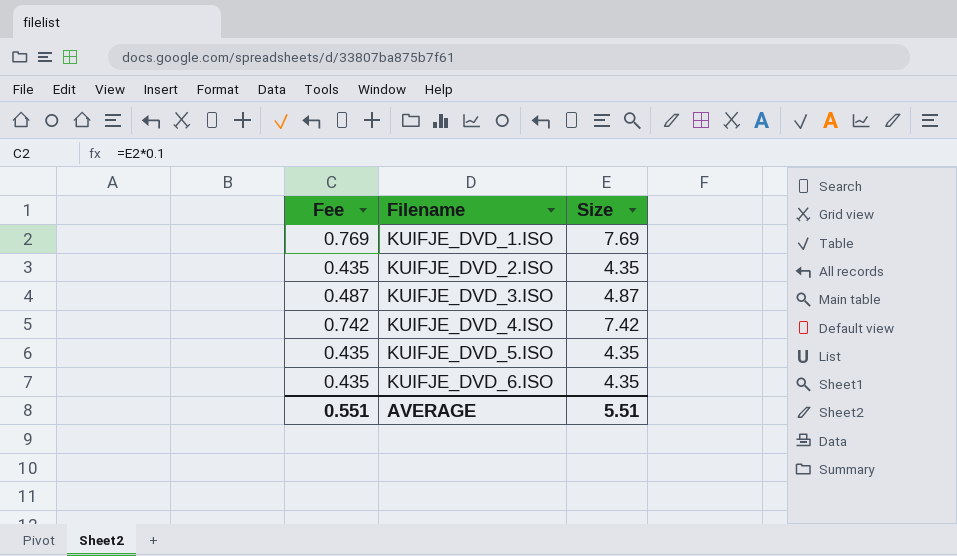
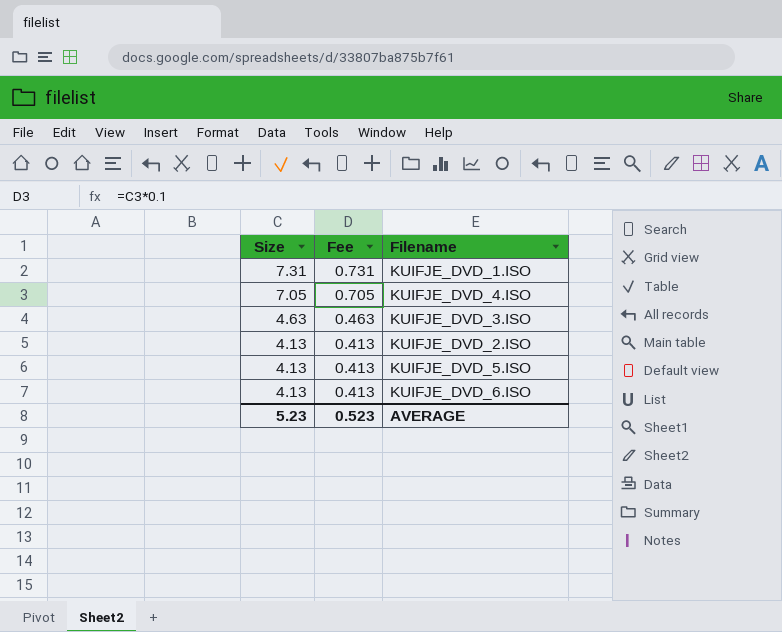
row order: Filename ascending -> Size descending
column Size | position: 3 -> 1
KUIFJE_DVD_1.ISO | Size: 7.69 -> 7.31
KUIFJE_DVD_1.ISO | Fee: 0.769 -> 0.731
KUIFJE_DVD_4.ISO | Size: 7.42 -> 7.05
KUIFJE_DVD_4.ISO | Fee: 0.742 -> 0.705
KUIFJE_DVD_3.ISO | Size: 4.87 -> 4.63
KUIFJE_DVD_3.ISO | Fee: 0.487 -> 0.463
KUIFJE_DVD_2.ISO | Size: 4.35 -> 4.13
KUIFJE_DVD_2.ISO | Fee: 0.435 -> 0.413
KUIFJE_DVD_5.ISO | Size: 4.35 -> 4.13
KUIFJE_DVD_5.ISO | Fee: 0.435 -> 0.413
KUIFJE_DVD_6.ISO | Size: 4.35 -> 4.13
KUIFJE_DVD_6.ISO | Fee: 0.435 -> 0.413
AVERAGE | Size: 5.51 -> 5.23
AVERAGE | Fee: 0.551 -> 0.523

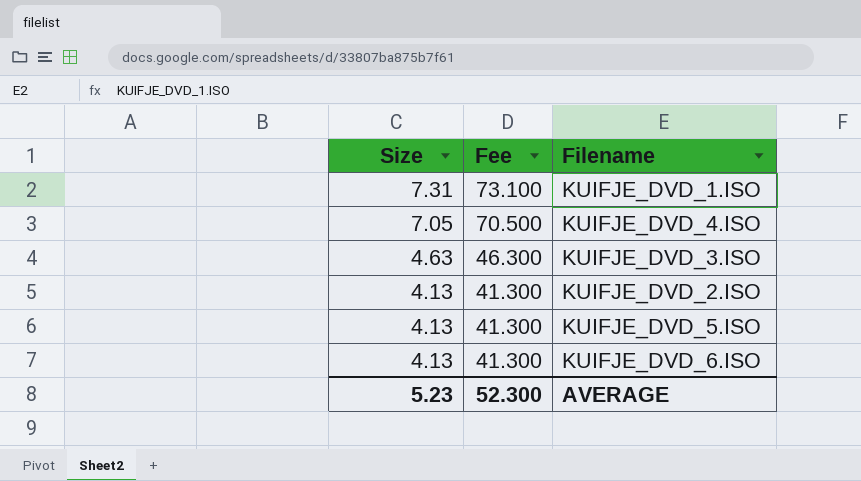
column Fee | formula: [Size] * 0.1 -> [Size] * 10
AVERAGE | Fee: 0.523 -> 52.300

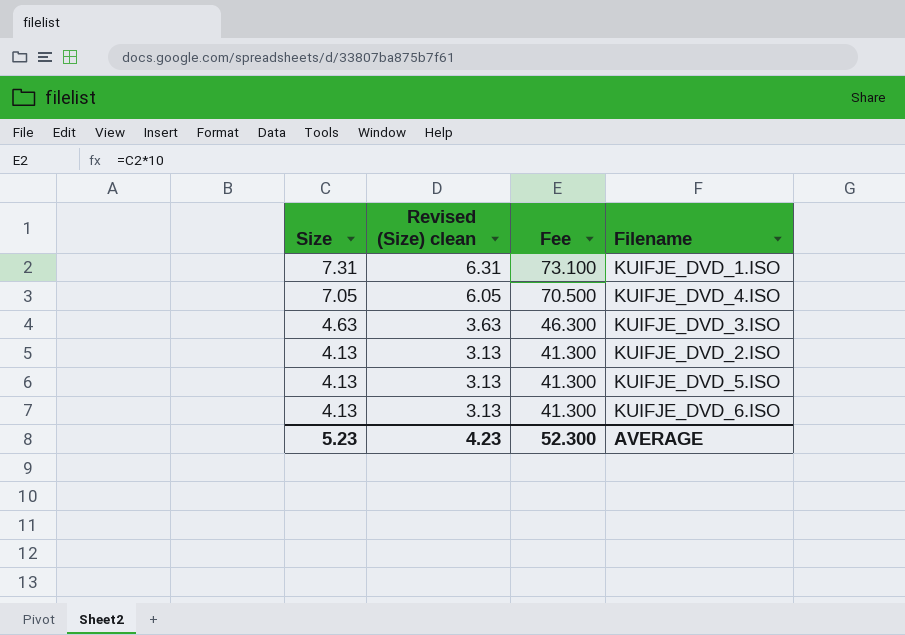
column Revised (Size) clean | formula: none -> [Size] - 1

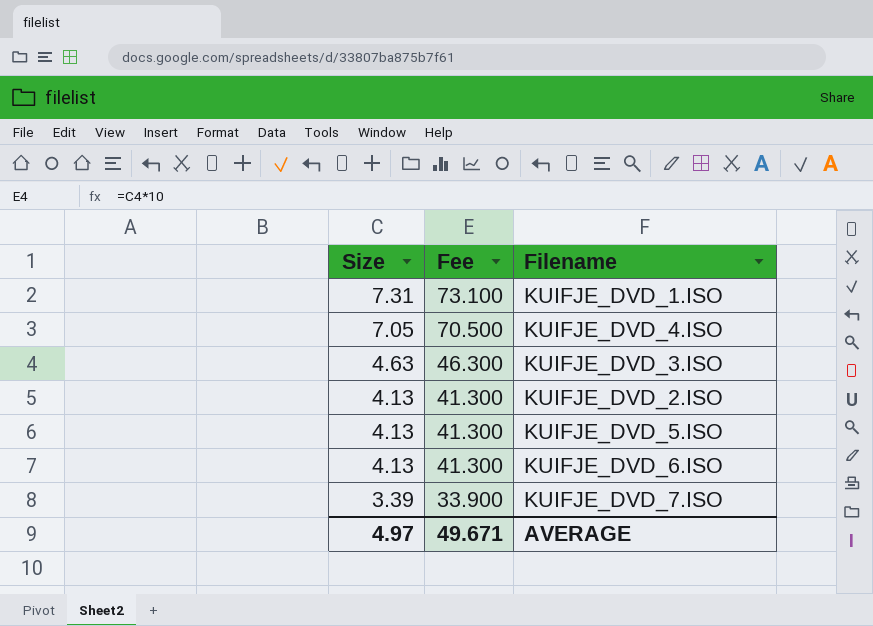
column Revised (Size) clean | formula: [Size] - 1 -> none
row KUIFJE_DVD_7.ISO: none -> 3.39 | 33.900
AVERAGE | Size: 5.23 -> 4.97
AVERAGE | Fee: 52.300 -> 49.671

